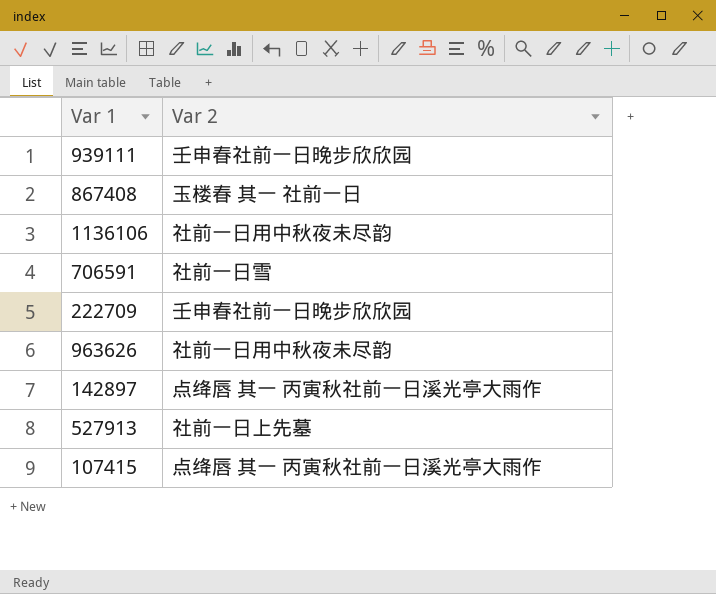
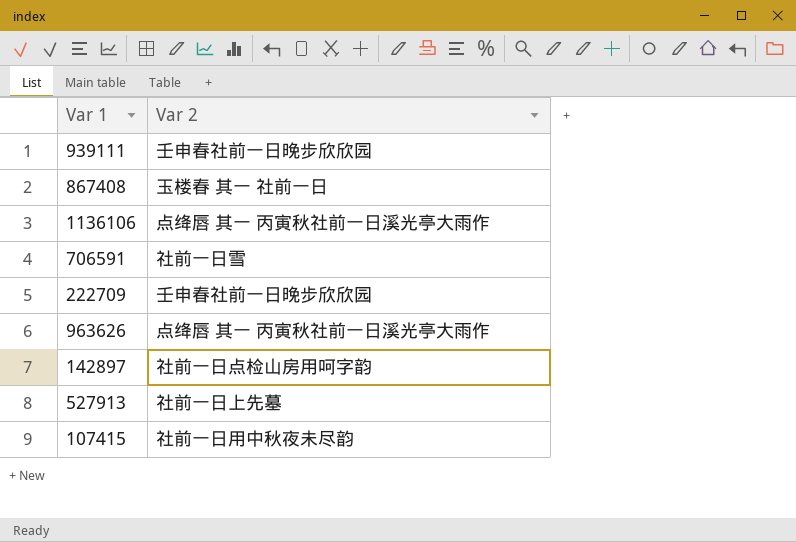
1136106 | Var 2: 社前一日用中秋夜未尽韵 -> 点绛唇 其一 丙寅秋社前一日溪光亭大雨作
963626 | Var 2: 社前一日用中秋夜未尽韵 -> 点绛唇 其一 丙寅秋社前一日溪光亭大雨作
142897 | Var 2: 点绛唇 其一 丙寅秋社前一日溪光亭大雨作 -> 社前一日点检山房用呵字韵
107415 | Var 2: 点绛唇 其一 丙寅秋社前一日溪光亭大雨作 -> 社前一日用中秋夜未尽韵

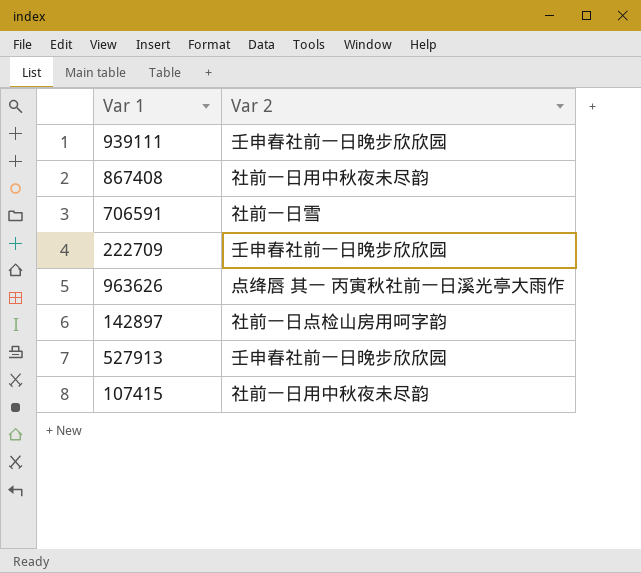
row 1136106: 点绛唇 其一 丙寅秋社前一日溪光亭大雨作 -> none
867408 | Var 2: 玉楼春 其一 社前一日 -> 社前一日用中秋夜未尽韵
527913 | Var 2: 社前一日上先墓 -> 壬申春社前一日晚步欣欣园

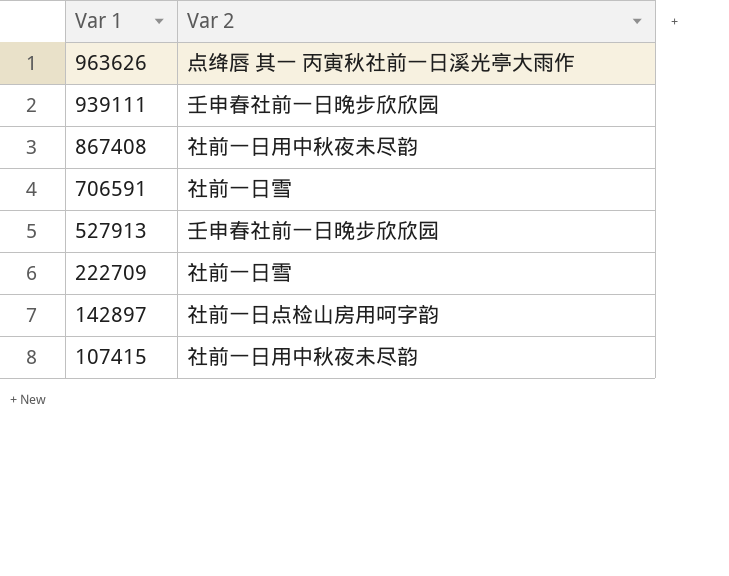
row order: none -> Var 1 descending
222709 | Var 2: 壬申春社前一日晚步欣欣园 -> 社前一日雪

